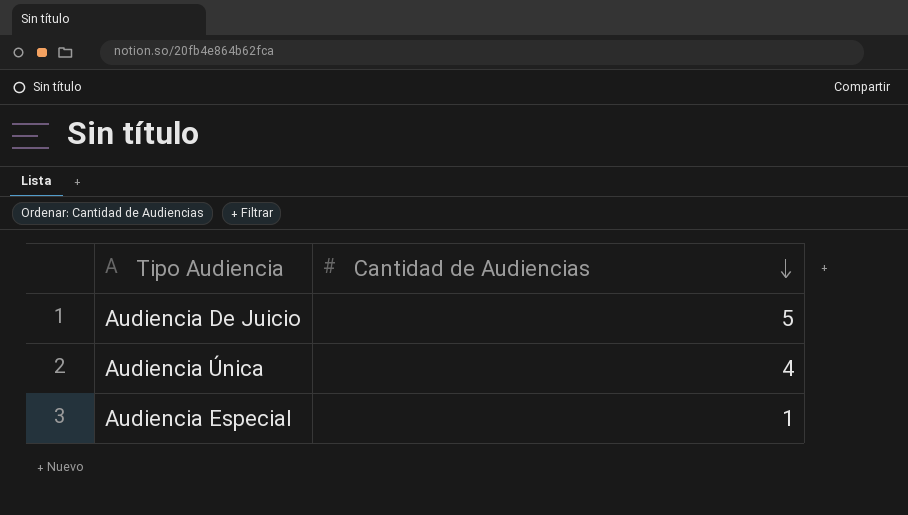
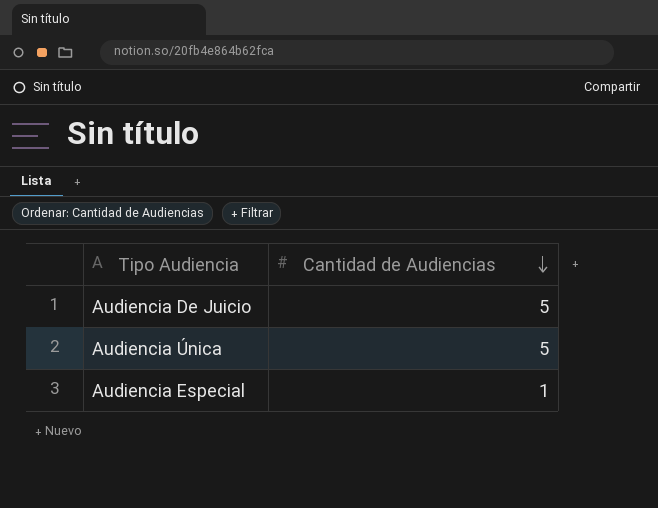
Audiencia Única | Cantidad de Audiencias: 4 -> 5

